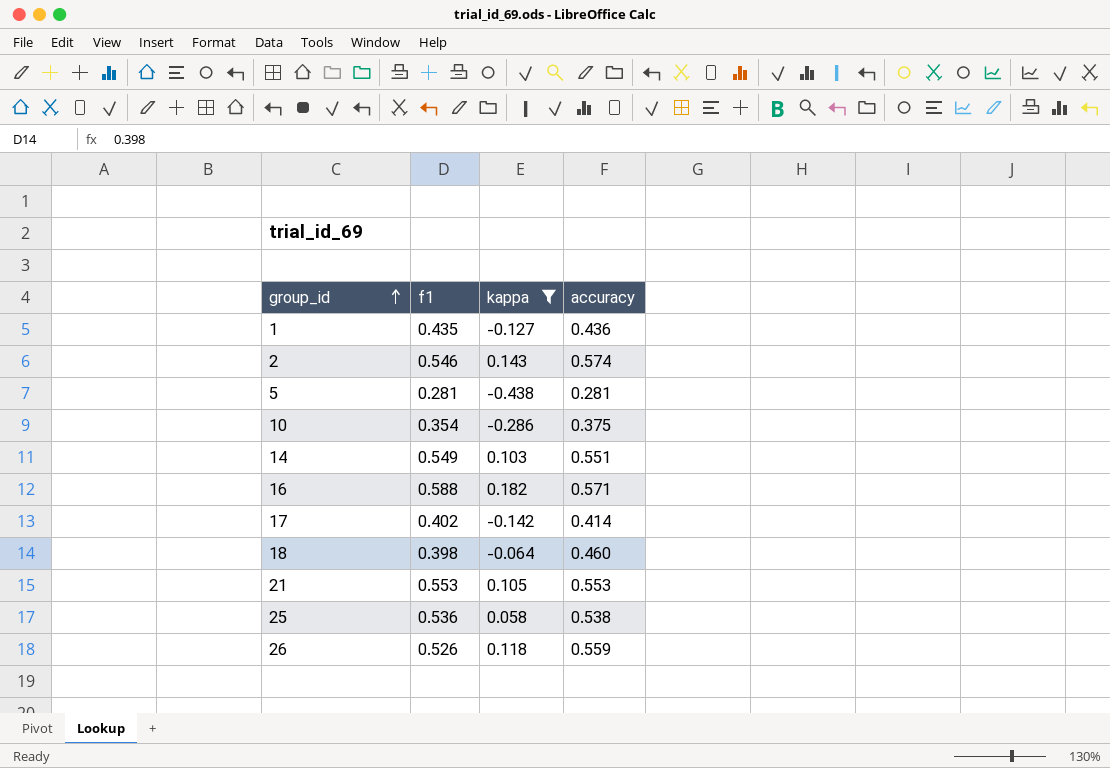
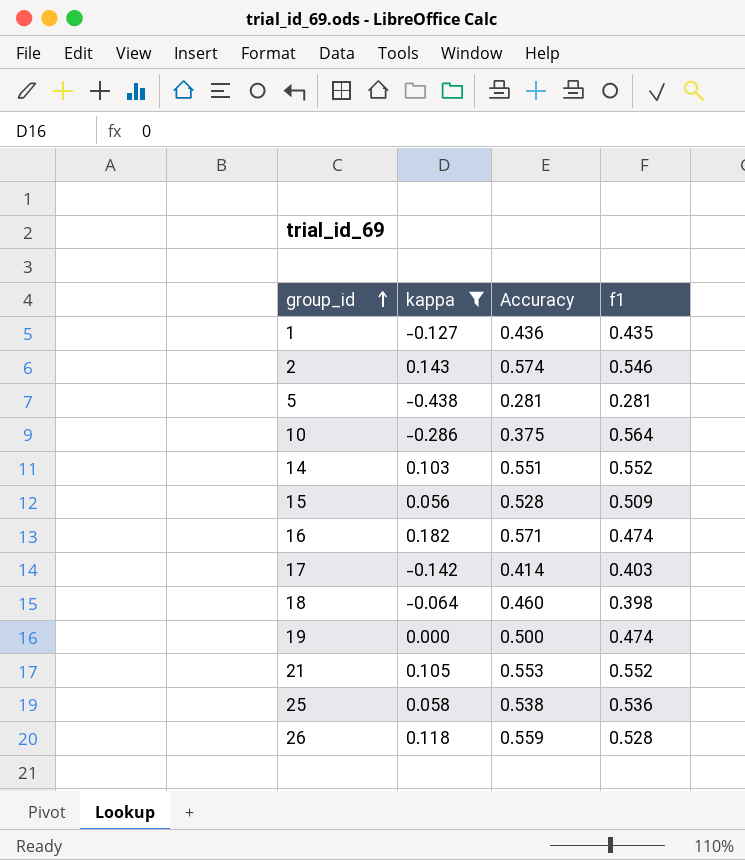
column name: accuracy -> Accuracy
column f1 | position: 2 -> 4
10 | f1: 0.354 -> 0.564
14 | f1: 0.549 -> 0.552
row 15: none -> 0.056 | 0.528 | 0.509
16 | f1: 0.588 -> 0.474
17 | f1: 0.402 -> 0.403
row 19: none -> 0.000 | 0.500 | 0.474
21 | f1: 0.553 -> 0.552
26 | f1: 0.526 -> 0.528

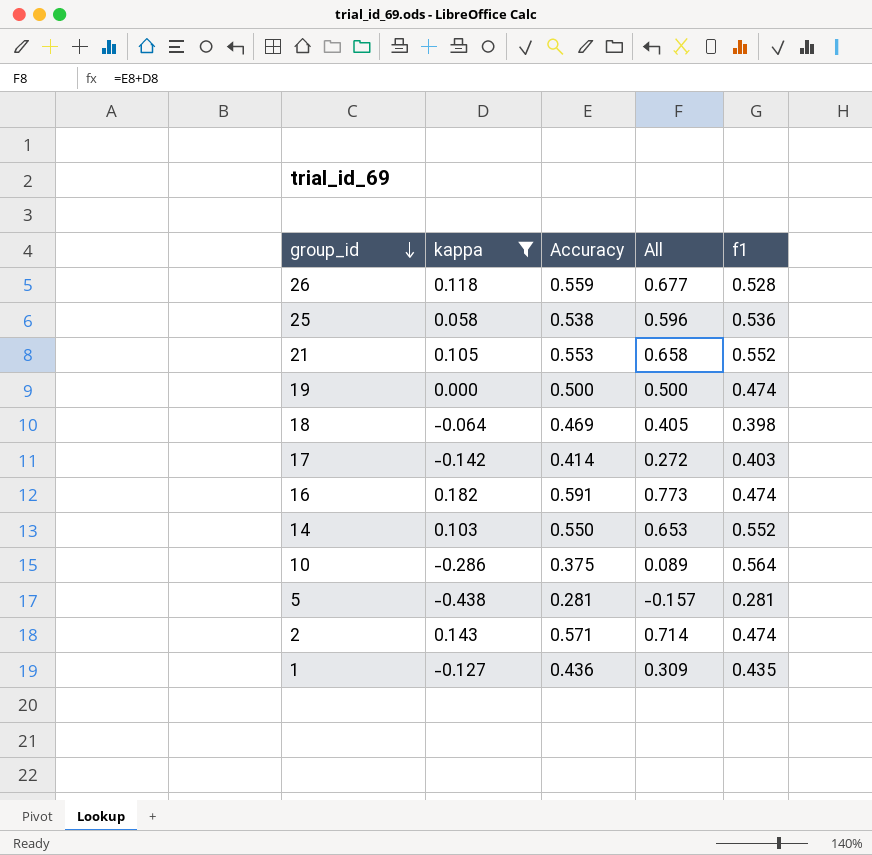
row order: group_id ascending -> group_id descending
column All | formula: none -> [kappa] + [Accuracy]
row 15: 0.056 | 0.528 | 0.509 -> none
18 | Accuracy: 0.460 -> 0.469
16 | Accuracy: 0.571 -> 0.591
14 | Accuracy: 0.551 -> 0.550
2 | Accuracy: 0.574 -> 0.571
2 | f1: 0.546 -> 0.474

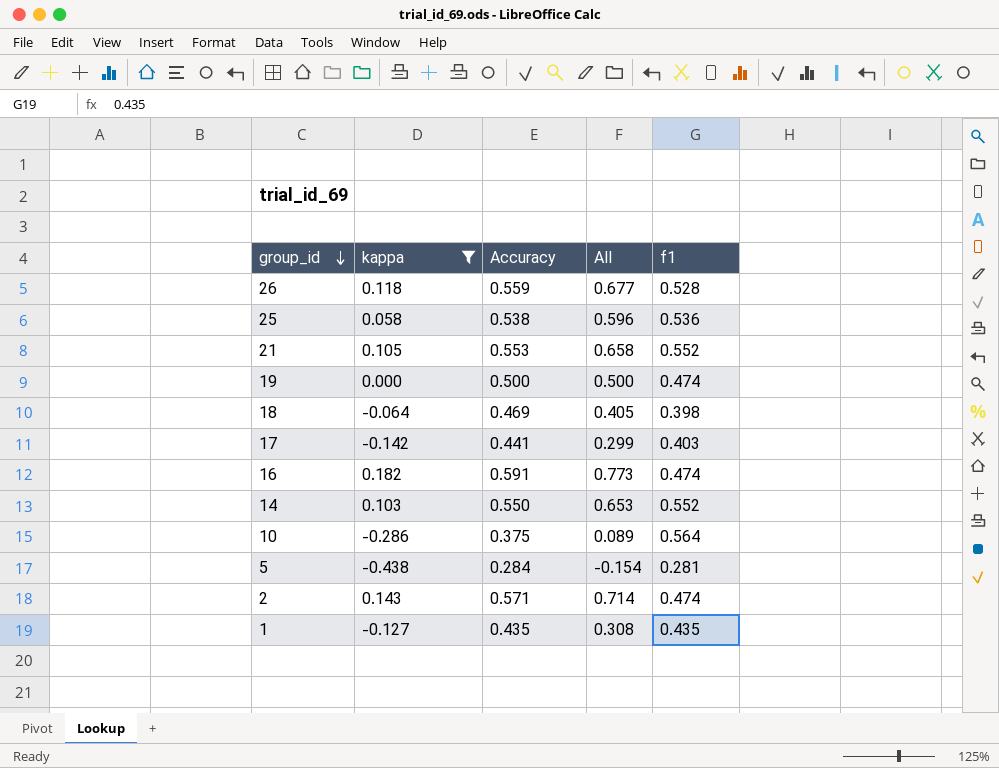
17 | Accuracy: 0.414 -> 0.441
17 | All: 0.272 -> 0.299
5 | Accuracy: 0.281 -> 0.284
5 | All: -0.157 -> -0.154
1 | Accuracy: 0.436 -> 0.435
1 | All: 0.309 -> 0.308

